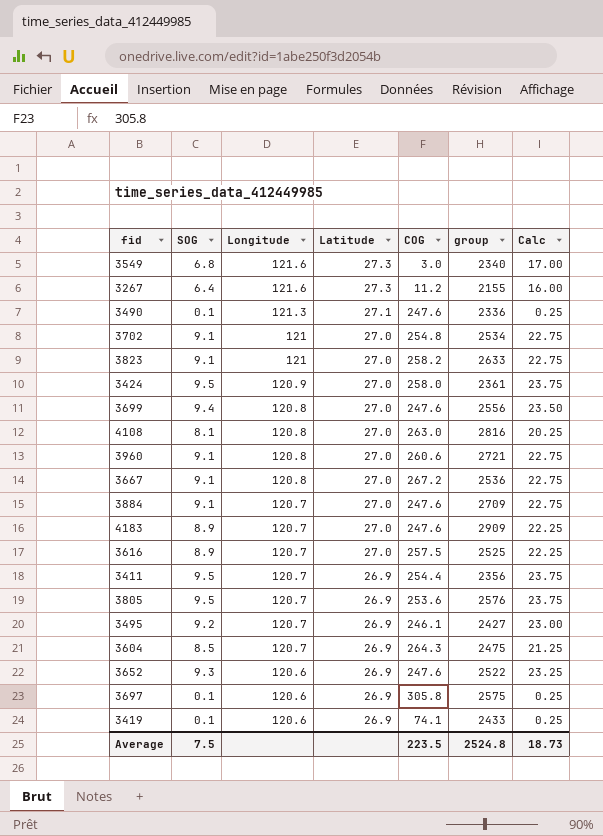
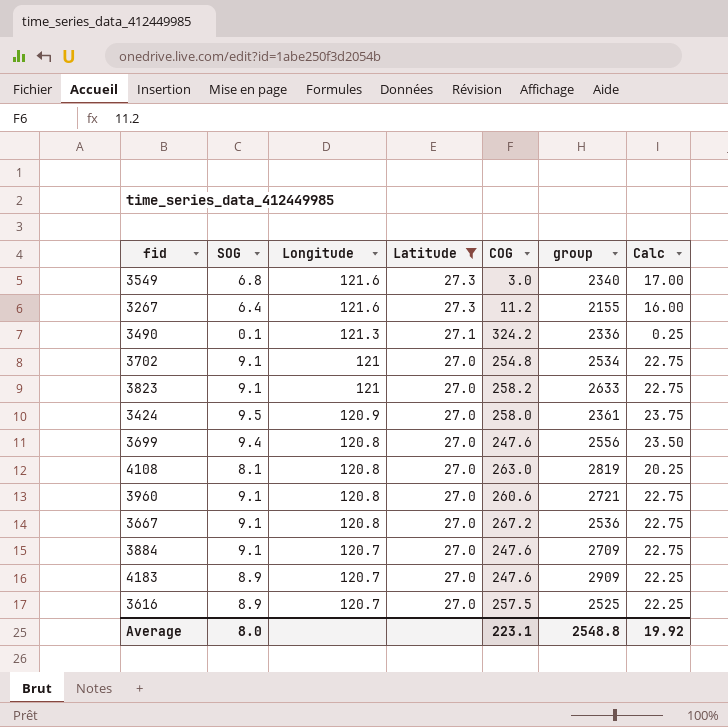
filter: none -> Latitude != 26.9
3490 | COG: 247.6 -> 324.2
4108 | group: 2816 -> 2819
Average | SOG: 7.5 -> 8.0
Average | COG: 223.5 -> 223.1
Average | group: 2524.8 -> 2548.8
Average | Calc: 18.73 -> 19.92

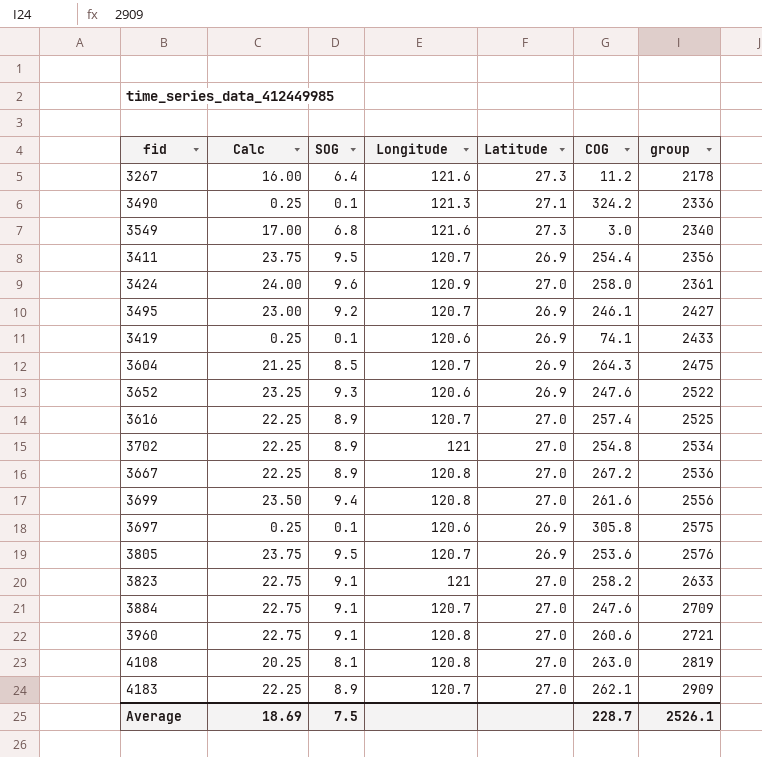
filter: Latitude != 26.9 -> none
row order: Longitude descending -> group ascending
column Calc | position: 7 -> 2
3267 | group: 2155 -> 2178
3424 | Calc: 23.75 -> 24.00
3424 | SOG: 9.5 -> 9.6
3616 | COG: 257.5 -> 257.4
3702 | Calc: 22.75 -> 22.25
3702 | SOG: 9.1 -> 8.9
3667 | Calc: 22.75 -> 22.25
3667 | SOG: 9.1 -> 8.9
3699 | COG: 247.6 -> 261.6
4183 | COG: 247.6 -> 262.1
Average | Calc: 19.92 -> 18.69
Average | SOG: 8.0 -> 7.5
Average | COG: 223.1 -> 228.7
Average | group: 2548.8 -> 2526.1

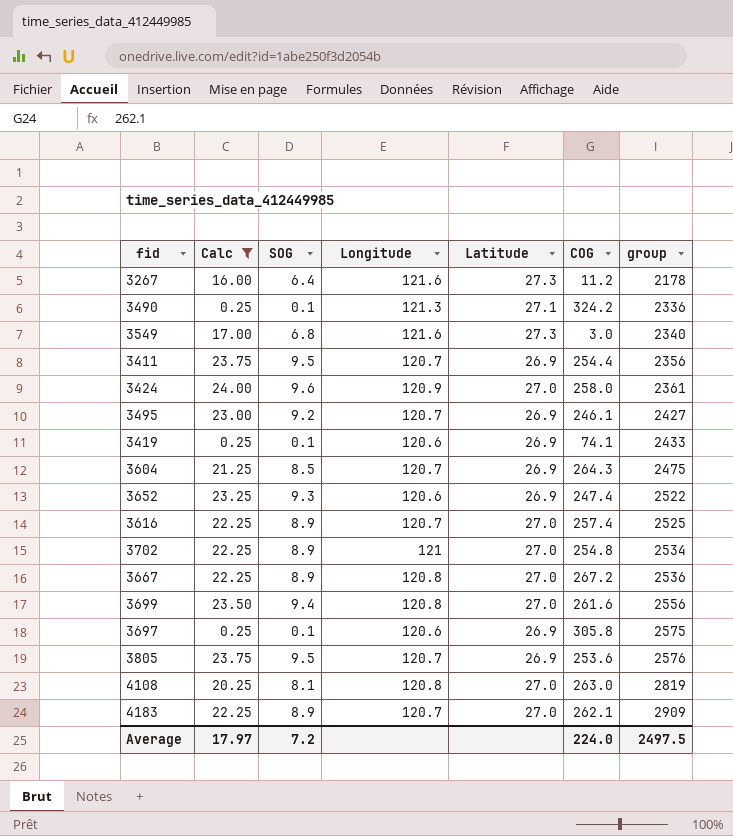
filter: none -> Calc != 22.75
3652 | COG: 247.6 -> 247.4
Average | Calc: 18.69 -> 17.97
Average | SOG: 7.5 -> 7.2
Average | COG: 228.7 -> 224.0
Average | group: 2526.1 -> 2497.5

